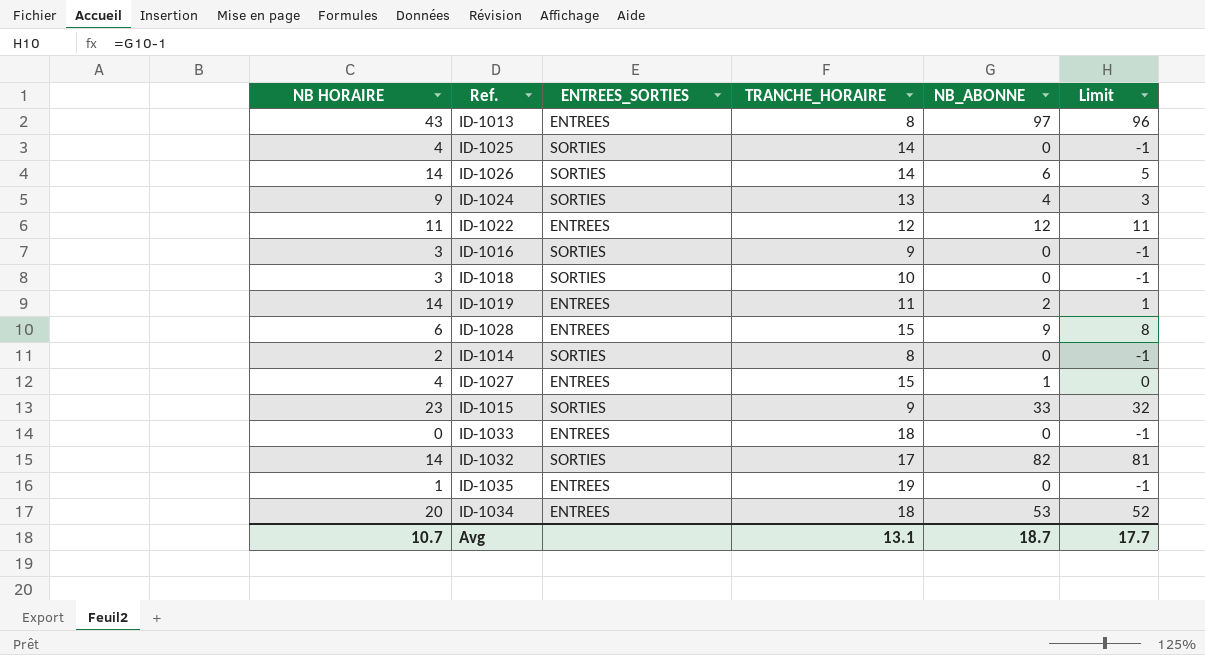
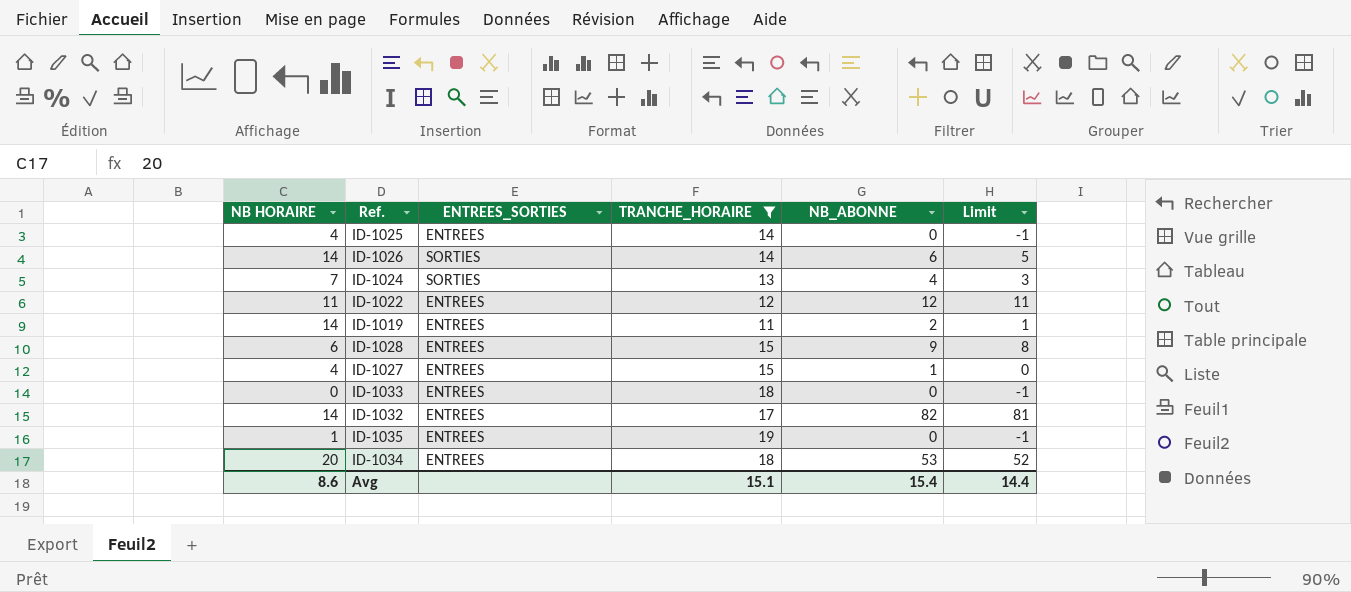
filter: none -> TRANCHE_HORAIRE >= 11
ID-1025 | ENTREES_SORTIES: SORTIES -> ENTREES
ID-1024 | NB HORAIRE: 9 -> 7
ID-1032 | ENTREES_SORTIES: SORTIES -> ENTREES
Avg | NB HORAIRE: 10.7 -> 8.6
Avg | TRANCHE_HORAIRE: 13.1 -> 15.1
Avg | NB_ABONNE: 18.7 -> 15.4
Avg | Limit: 17.7 -> 14.4

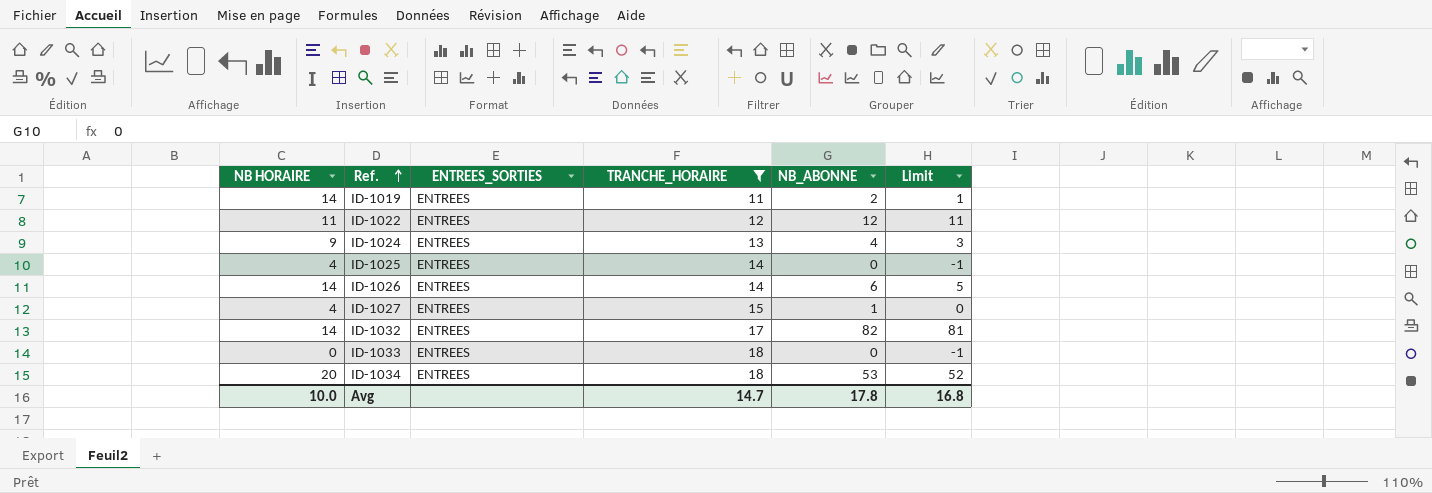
row order: none -> Ref. ascending
row ID-1028: 6 | ENTREES | 15 | 9 | 8 -> none
row ID-1035: 1 | ENTREES | 19 | 0 | -1 -> none
ID-1024 | NB HORAIRE: 7 -> 9
ID-1024 | ENTREES_SORTIES: SORTIES -> ENTREES
ID-1026 | ENTREES_SORTIES: SORTIES -> ENTREES
Avg | NB HORAIRE: 8.6 -> 10.0
Avg | TRANCHE_HORAIRE: 15.1 -> 14.7
Avg | NB_ABONNE: 15.4 -> 17.8
Avg | Limit: 14.4 -> 16.8

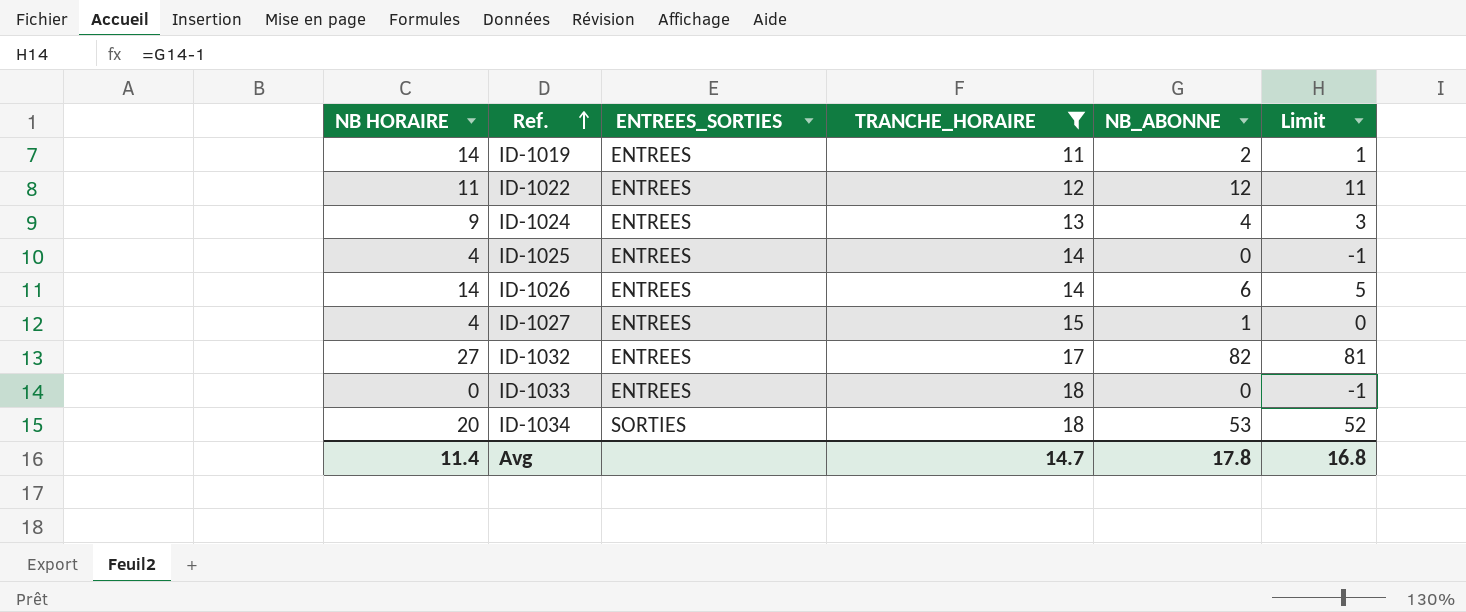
ID-1032 | NB HORAIRE: 14 -> 27
ID-1034 | ENTREES_SORTIES: ENTREES -> SORTIES
Avg | NB HORAIRE: 10.0 -> 11.4

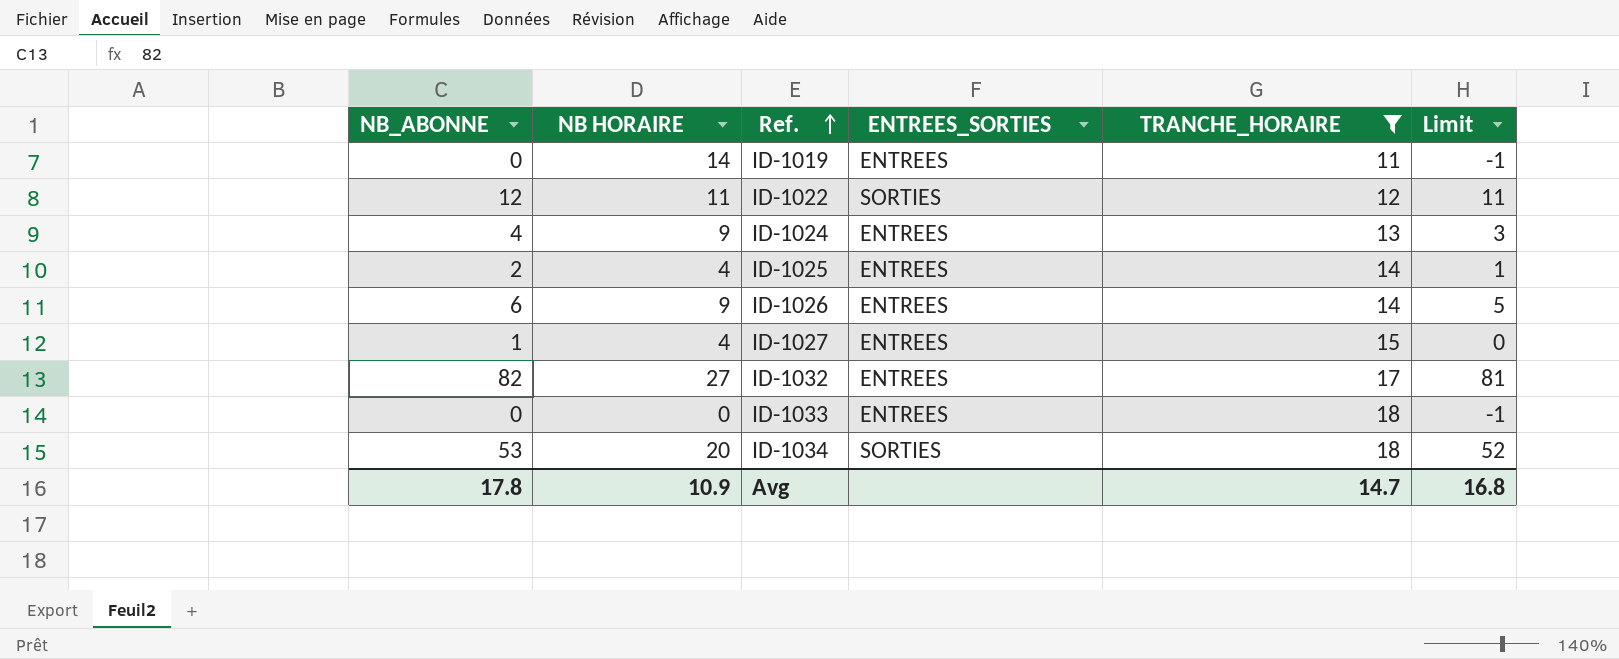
column NB_ABONNE | position: 5 -> 1
ID-1019 | NB_ABONNE: 2 -> 0
ID-1019 | Limit: 1 -> -1
ID-1022 | ENTREES_SORTIES: ENTREES -> SORTIES
ID-1025 | NB_ABONNE: 0 -> 2
ID-1025 | Limit: -1 -> 1
ID-1026 | NB HORAIRE: 14 -> 9
Avg | NB HORAIRE: 11.4 -> 10.9

